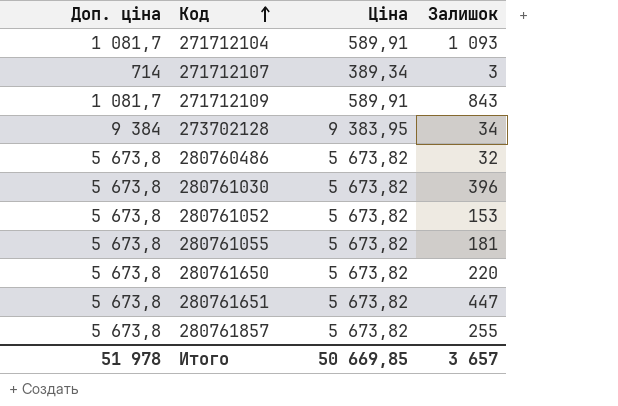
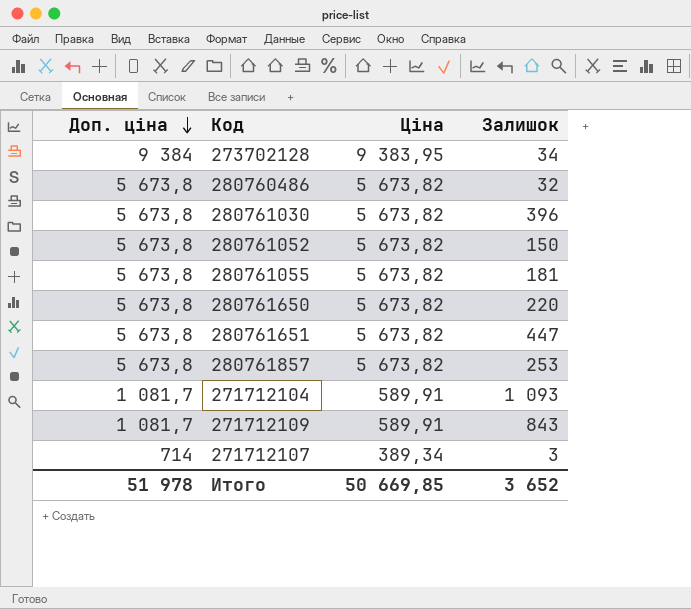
row order: Код ascending -> Доп. ціна descending
280761052 | Залишок: 153 -> 150
280761857 | Залишок: 255 -> 253
Итого | Залишок: 3 657 -> 3 652

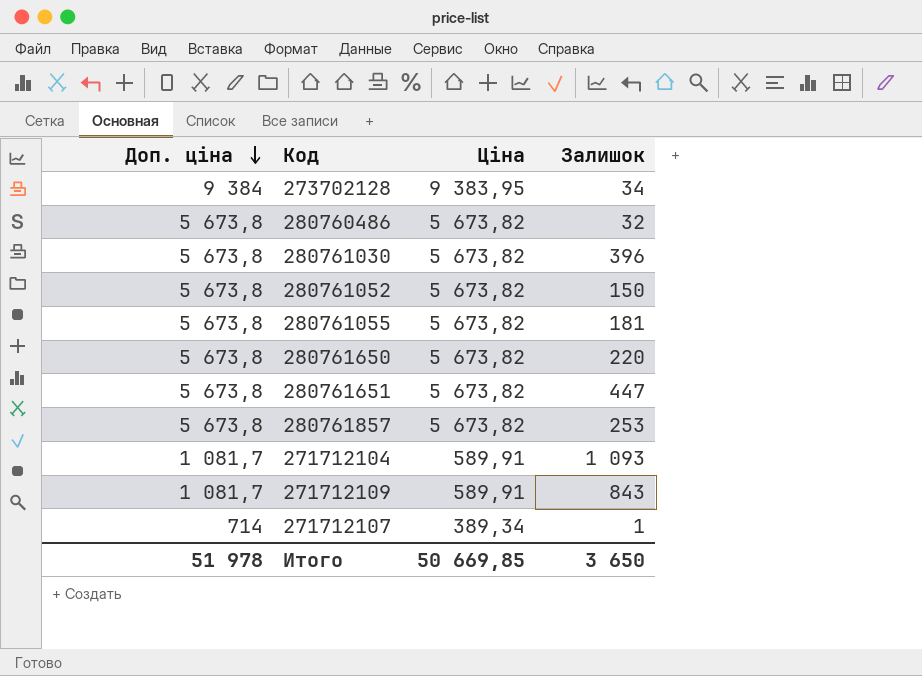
271712107 | Залишок: 3 -> 1
Итого | Залишок: 3 652 -> 3 650

